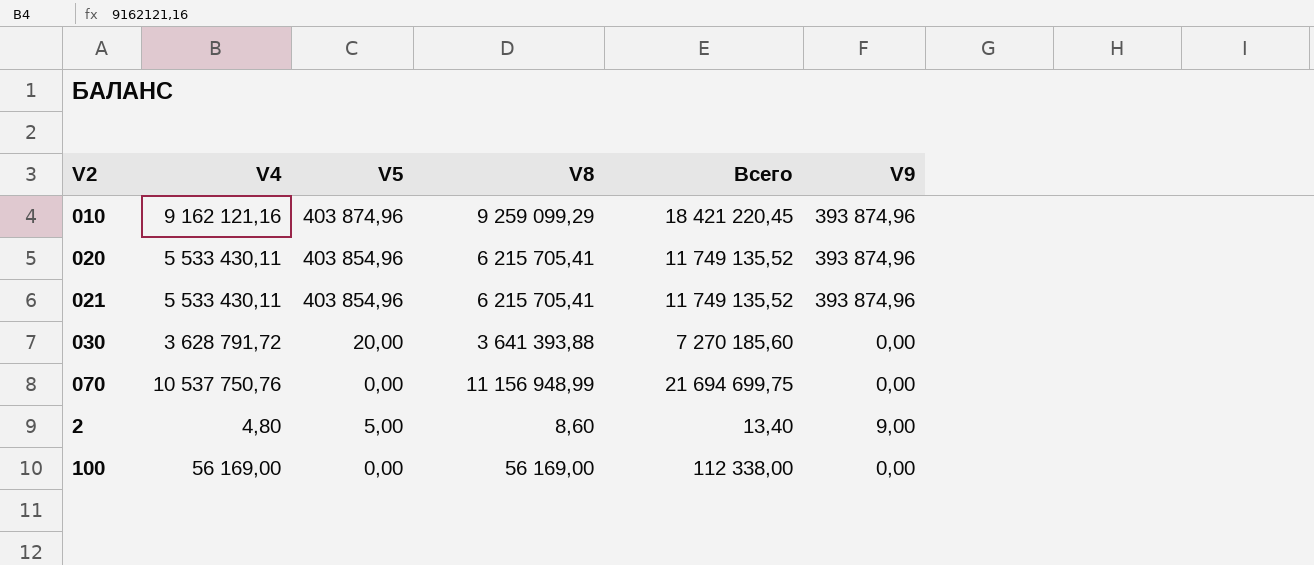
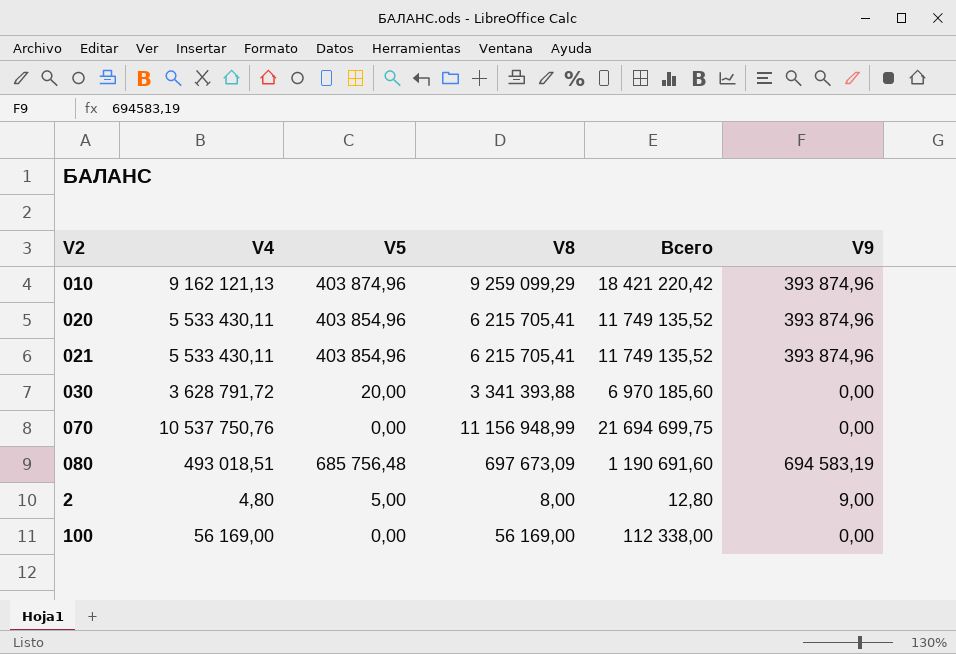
010 | V4: 9 162 121,16 -> 9 162 121,13
010 | Всего: 18 421 220,45 -> 18 421 220,42
030 | V8: 3 641 393,88 -> 3 341 393,88
030 | Всего: 7 270 185,60 -> 6 970 185,60
row 080: none -> 493 018,51 | 685 756,48 | 697 673,09 | 1 190 691,60 | 694 583,19
2 | V8: 8,60 -> 8,00
2 | Всего: 13,40 -> 12,80

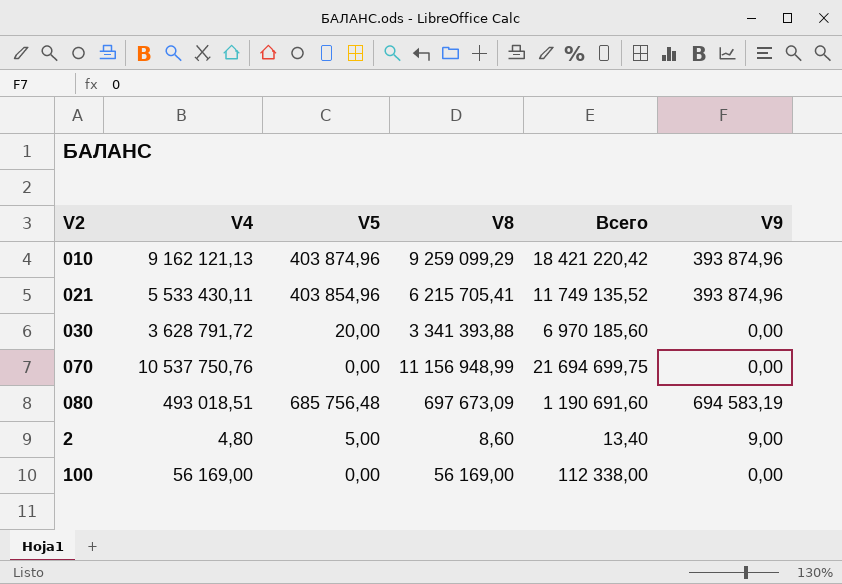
row 020: 5 533 430,11 | 403 854,96 | 6 215 705,41 | 11 749 135,52 | 393 874,96 -> none
2 | V8: 8,00 -> 8,60
2 | Всего: 12,80 -> 13,40

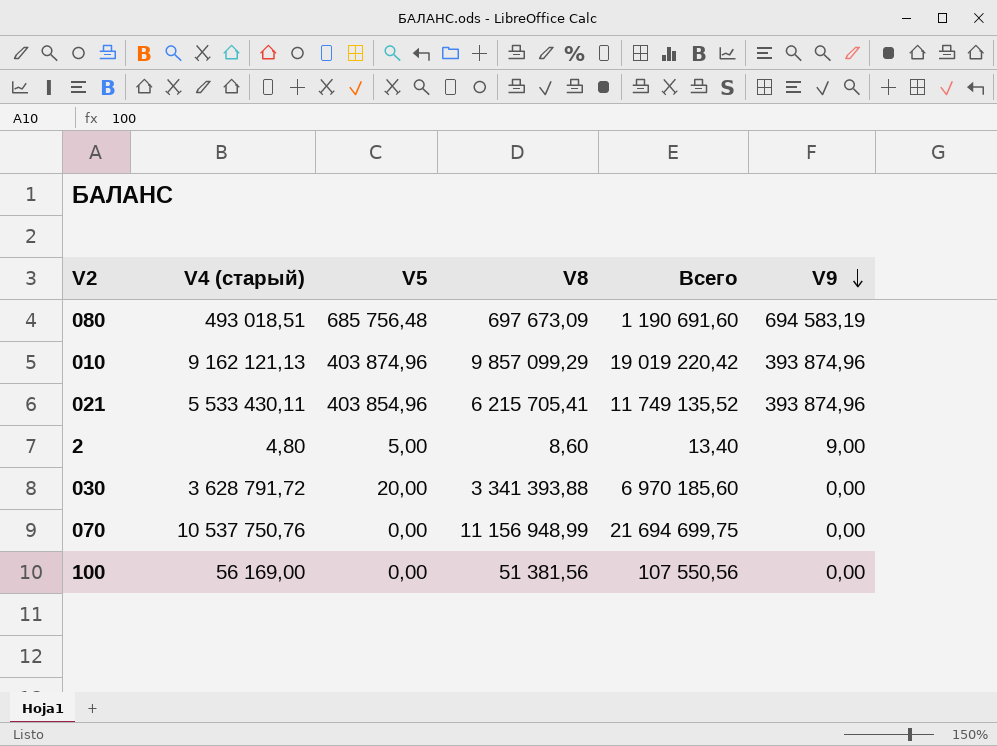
row order: none -> V9 descending
column name: V4 -> V4 (старый)
010 | V8: 9 259 099,29 -> 9 857 099,29
010 | Всего: 18 421 220,42 -> 19 019 220,42
100 | V8: 56 169,00 -> 51 381,56
100 | Всего: 112 338,00 -> 107 550,56

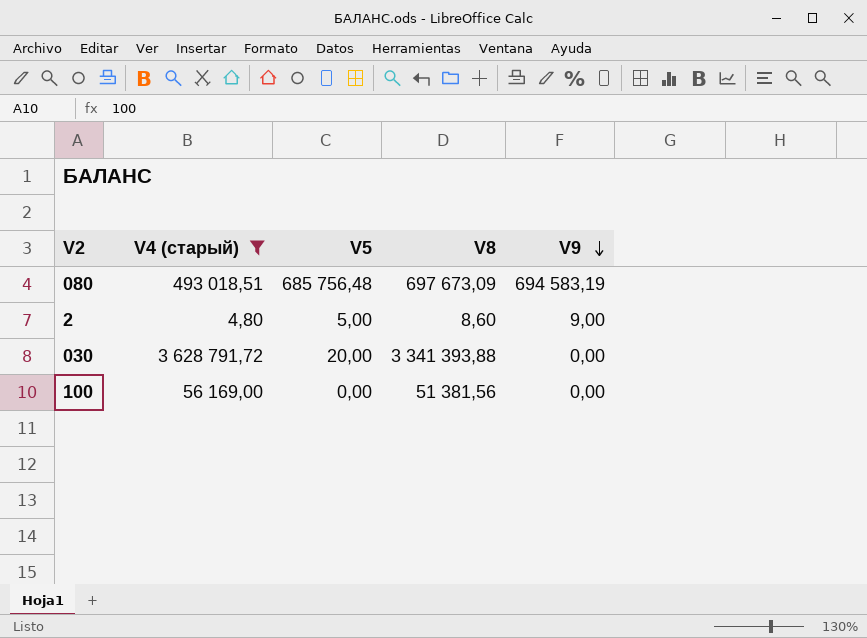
filter: none -> V4 (старый) <= 3 628 791,72
column Всего | formula: [V4 (старый)] + [V8] -> none

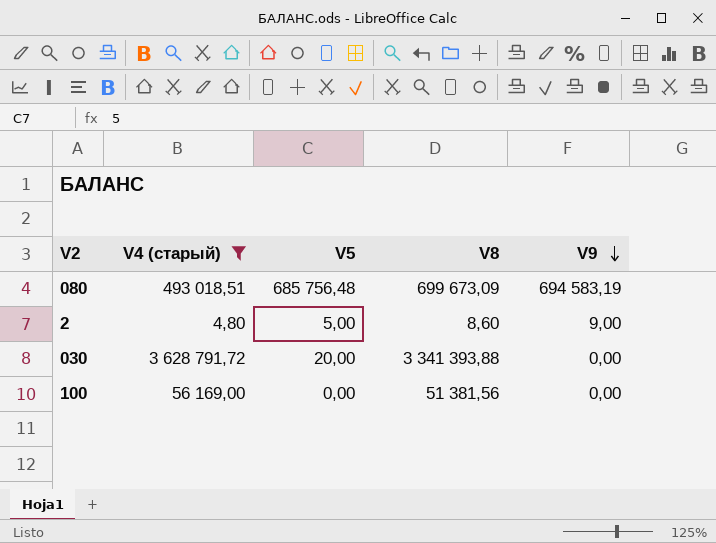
080 | V8: 697 673,09 -> 699 673,09

